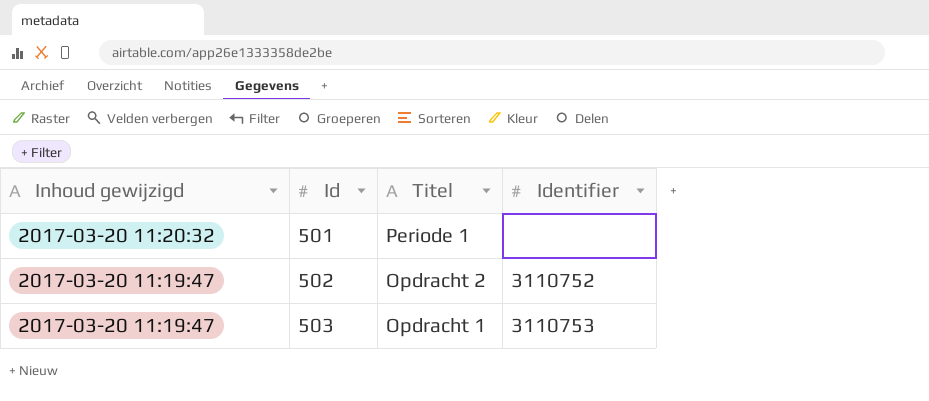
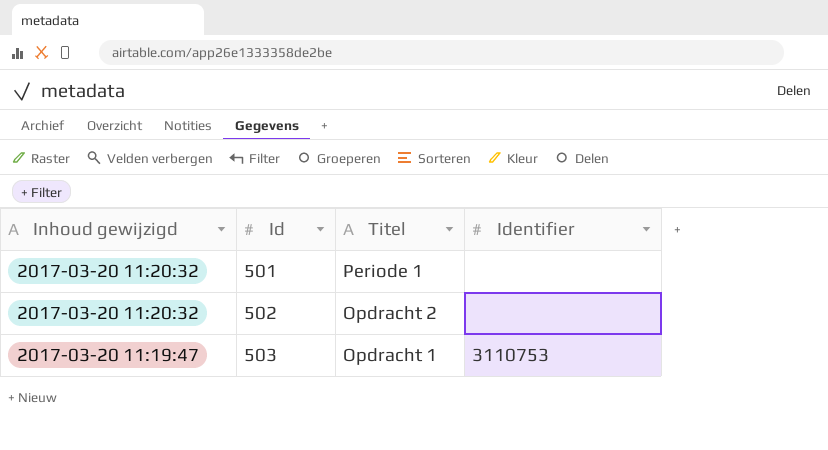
502 | Inhoud gewijzigd: 2017-03-20 11:19:47 -> 2017-03-20 11:20:32
502 | Identifier: 3110752 -> none

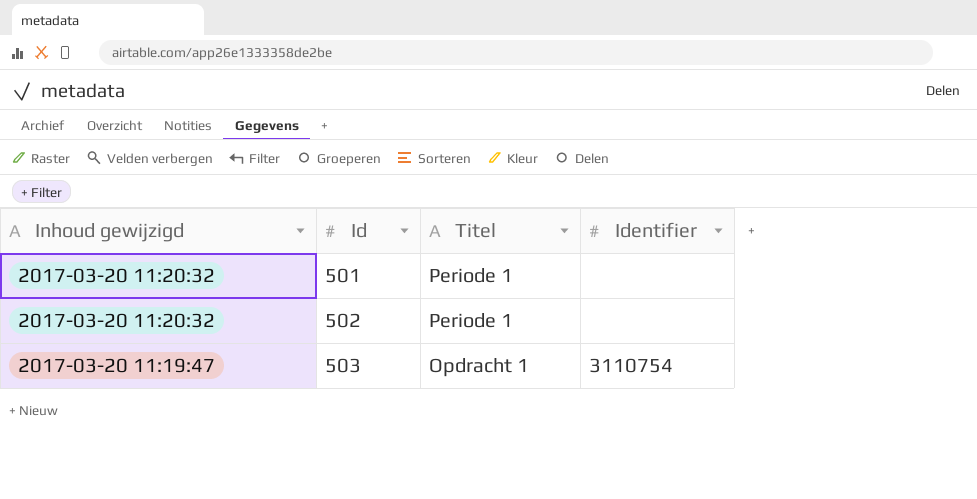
502 | Titel: Opdracht 2 -> Periode 1
503 | Identifier: 3110753 -> 3110754

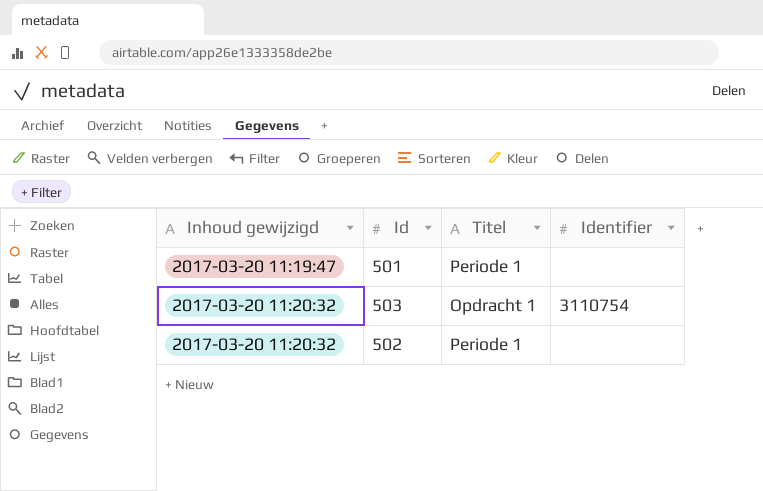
row order: Inhoud gewijzigd descending -> Inhoud gewijzigd ascending
501 | Inhoud gewijzigd: 2017-03-20 11:20:32 -> 2017-03-20 11:19:47
503 | Inhoud gewijzigd: 2017-03-20 11:19:47 -> 2017-03-20 11:20:32

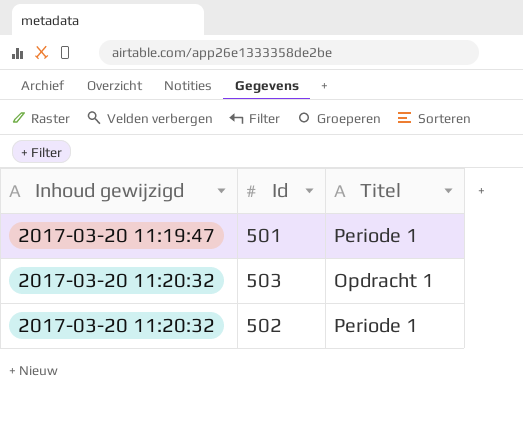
column Identifier | position: 4 -> none

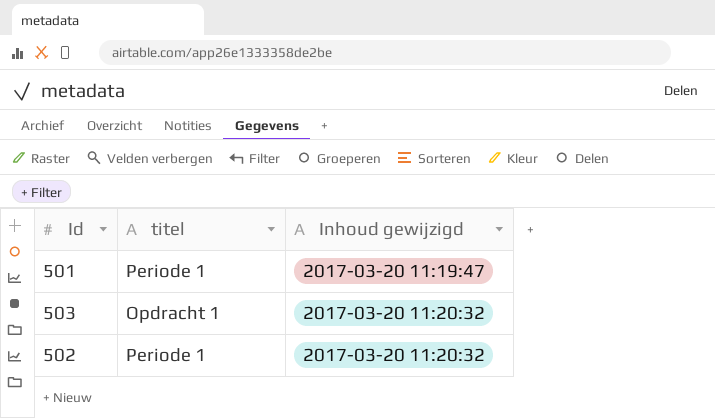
column name: Titel -> titel
column Inhoud gewijzigd | position: 1 -> 3

